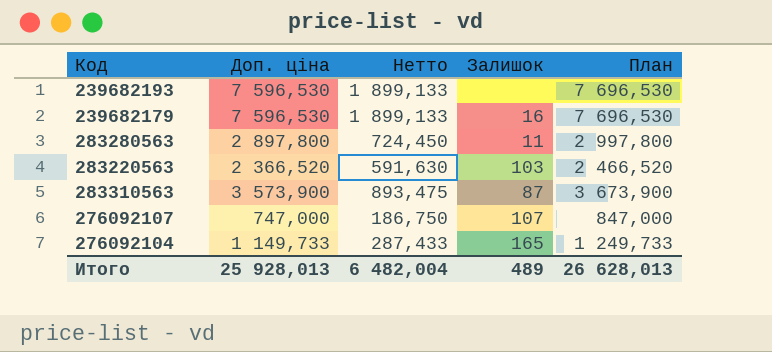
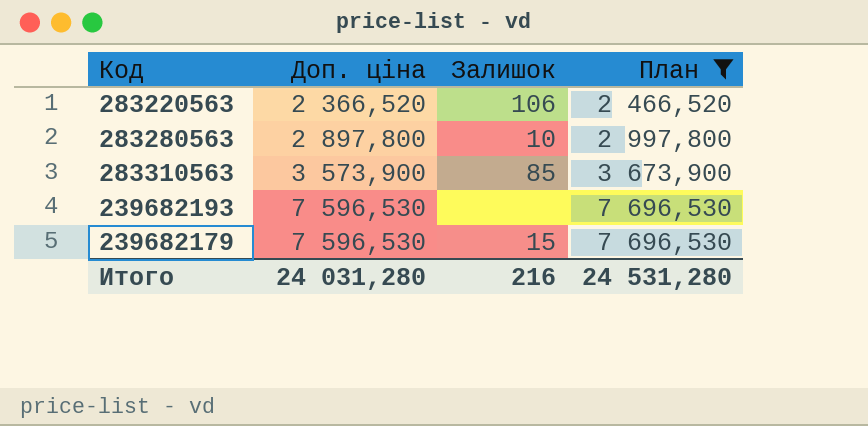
filter: none -> План >= 2 466,520
row order: none -> Доп. ціна ascending
column Нетто | formula: [Доп. ціна] * 0,25 -> none
283220563 | Залишок: 103 -> 106
283280563 | Залишок: 11 -> 10
283310563 | Залишок: 87 -> 85
239682179 | Залишок: 16 -> 15
Итого | Доп. ціна: 25 928,013 -> 24 031,280
Итого | Залишок: 489 -> 216
Итого | План: 26 628,013 -> 24 531,280

